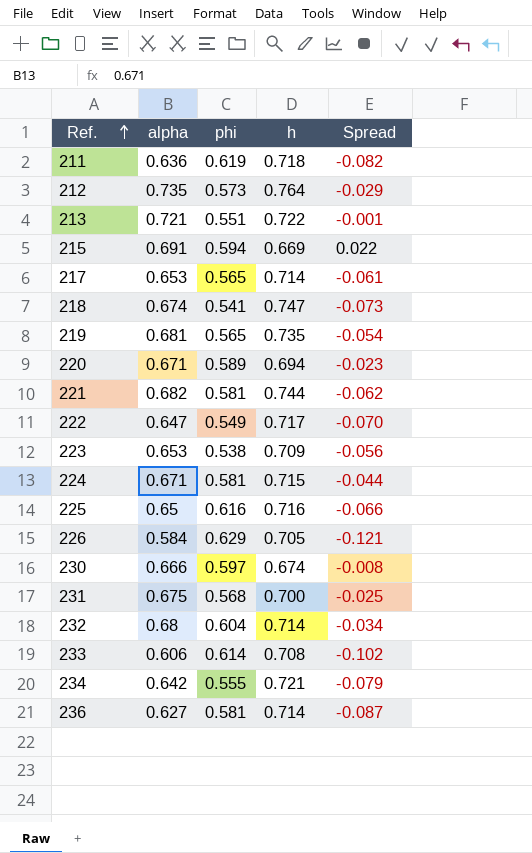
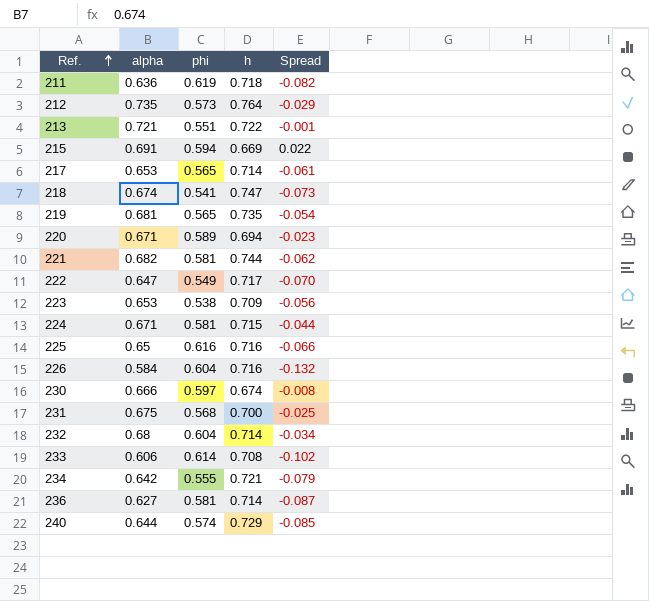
226 | phi: 0.629 -> 0.604
226 | h: 0.705 -> 0.716
226 | Spread: -0.121 -> -0.132
row 240: none -> 0.644 | 0.574 | 0.729 | -0.085

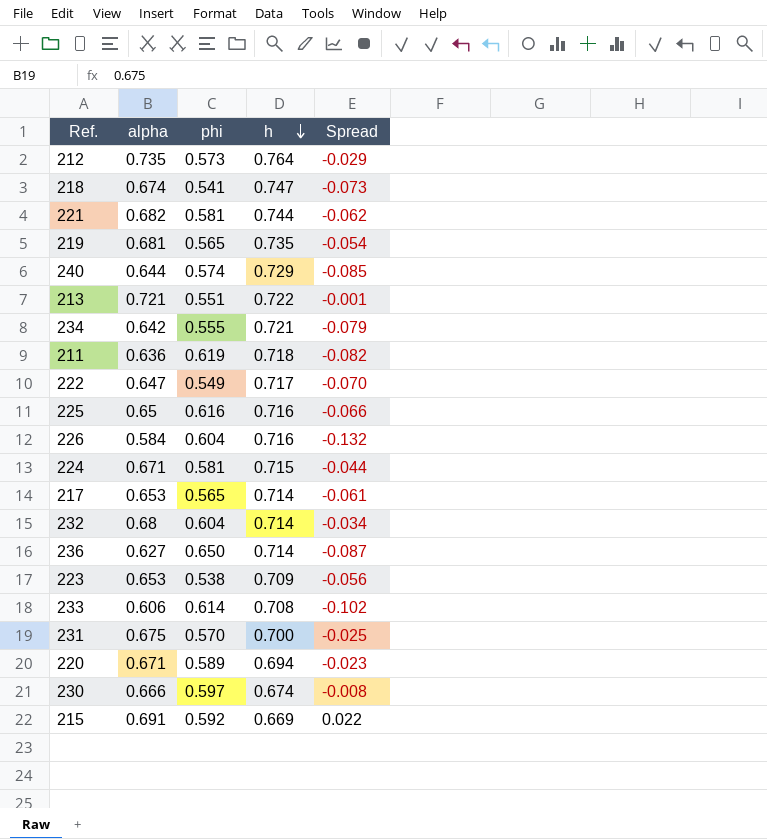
row order: Ref. ascending -> h descending
236 | phi: 0.581 -> 0.650
231 | phi: 0.568 -> 0.570
215 | phi: 0.594 -> 0.592

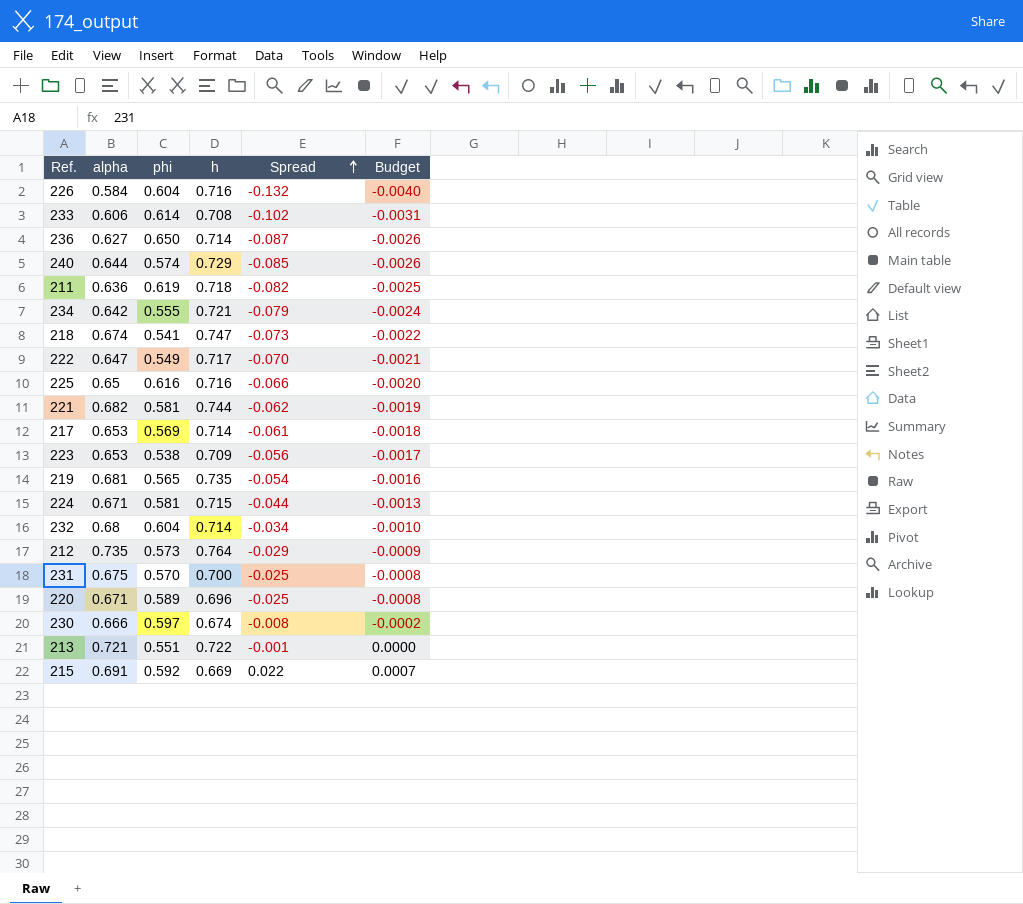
row order: h descending -> Spread ascending
column Budget | formula: none -> [Spread] * 0.03
217 | phi: 0.565 -> 0.569
220 | h: 0.694 -> 0.696
220 | Spread: -0.023 -> -0.025

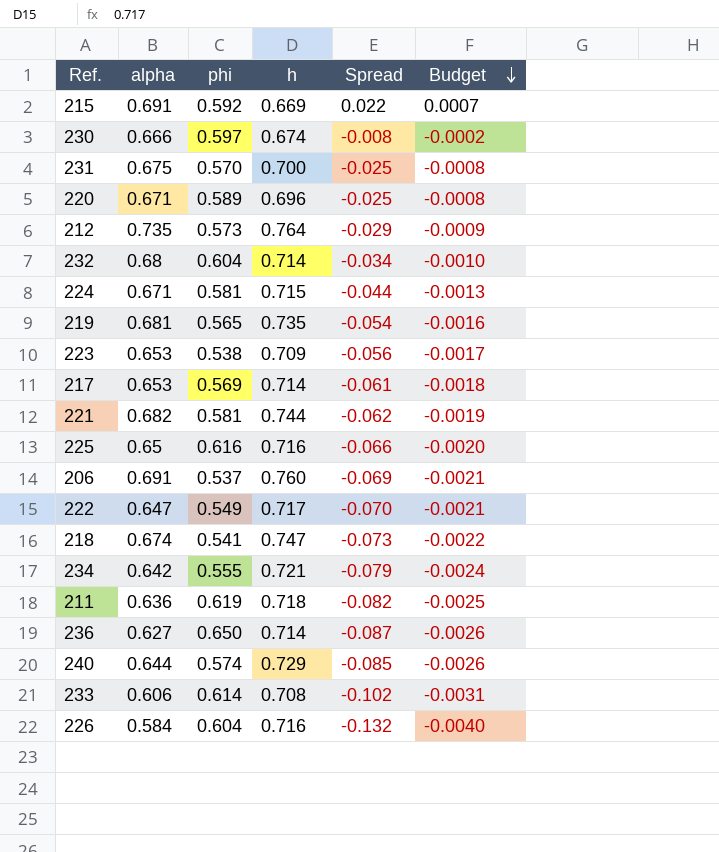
row order: Spread ascending -> Budget descending
row 213: 0.721 | 0.551 | 0.722 | -0.001 | 0.0000 -> none
row 206: none -> 0.691 | 0.537 | 0.760 | -0.069 | -0.0021

